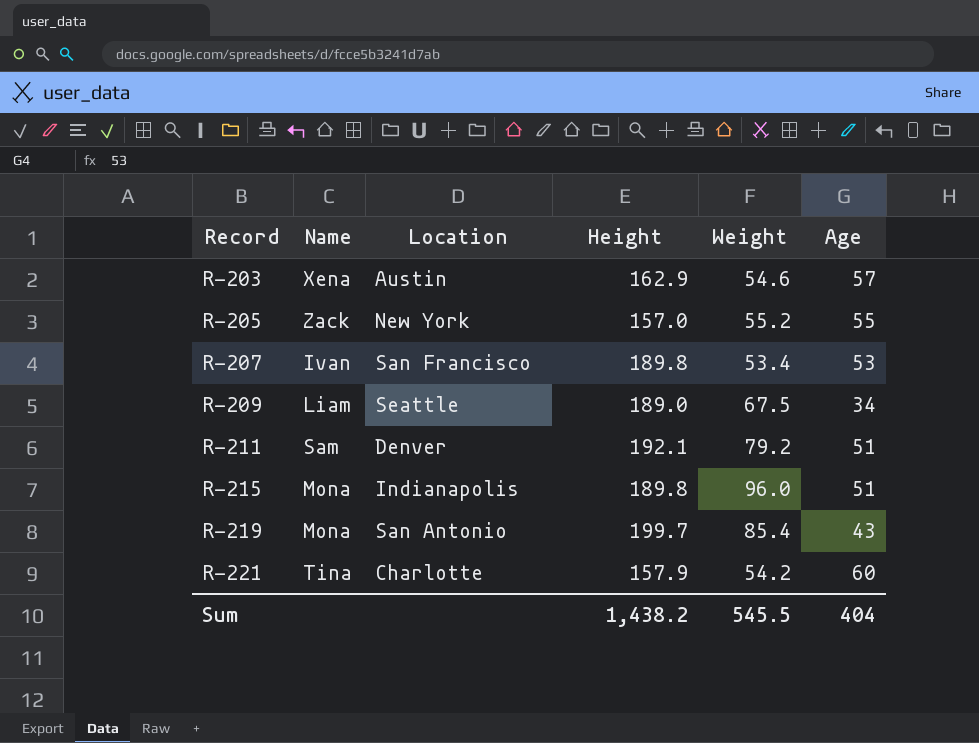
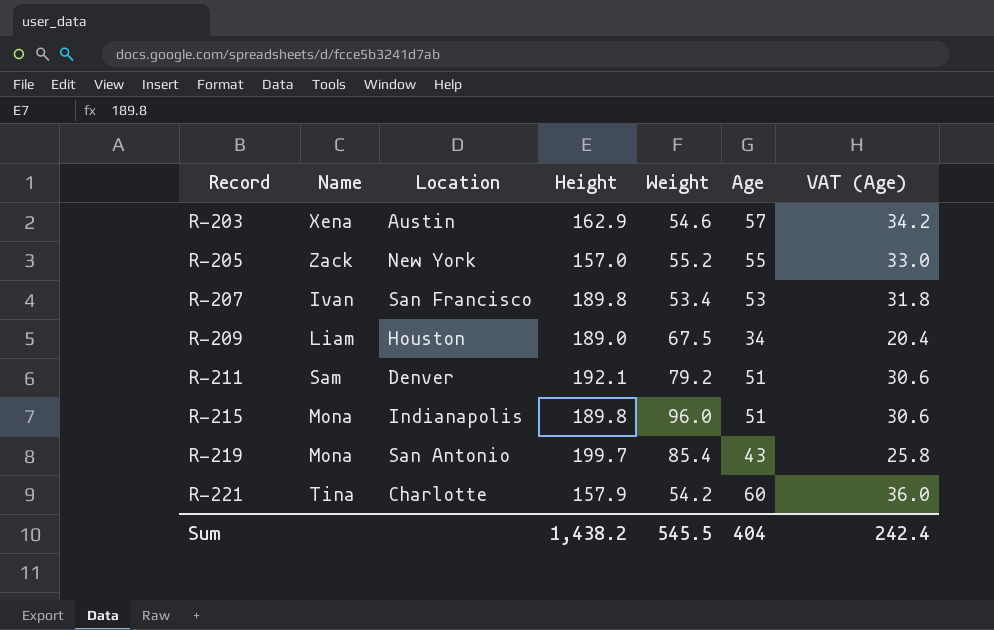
column VAT (Age) | formula: none -> [Age] * 0.6
R-209 | Location: Seattle -> Houston

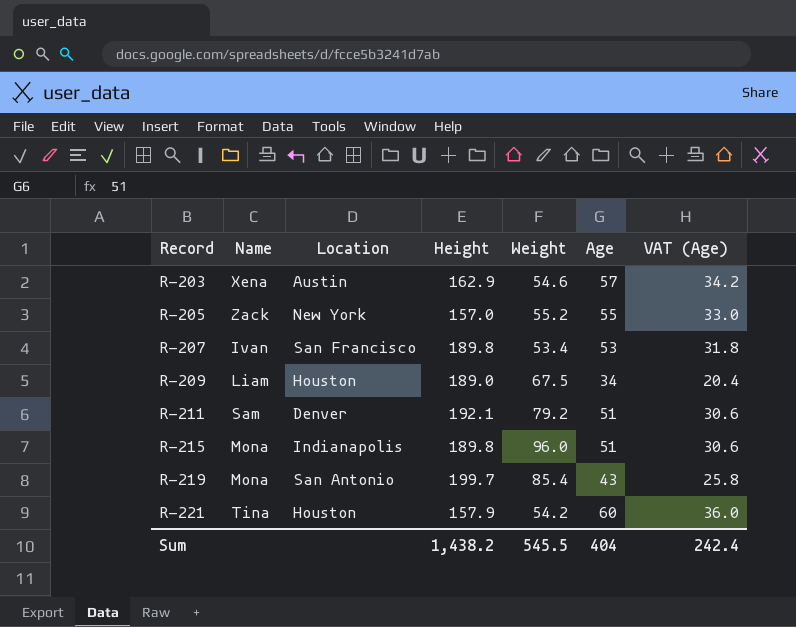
R-221 | Location: Charlotte -> Houston

